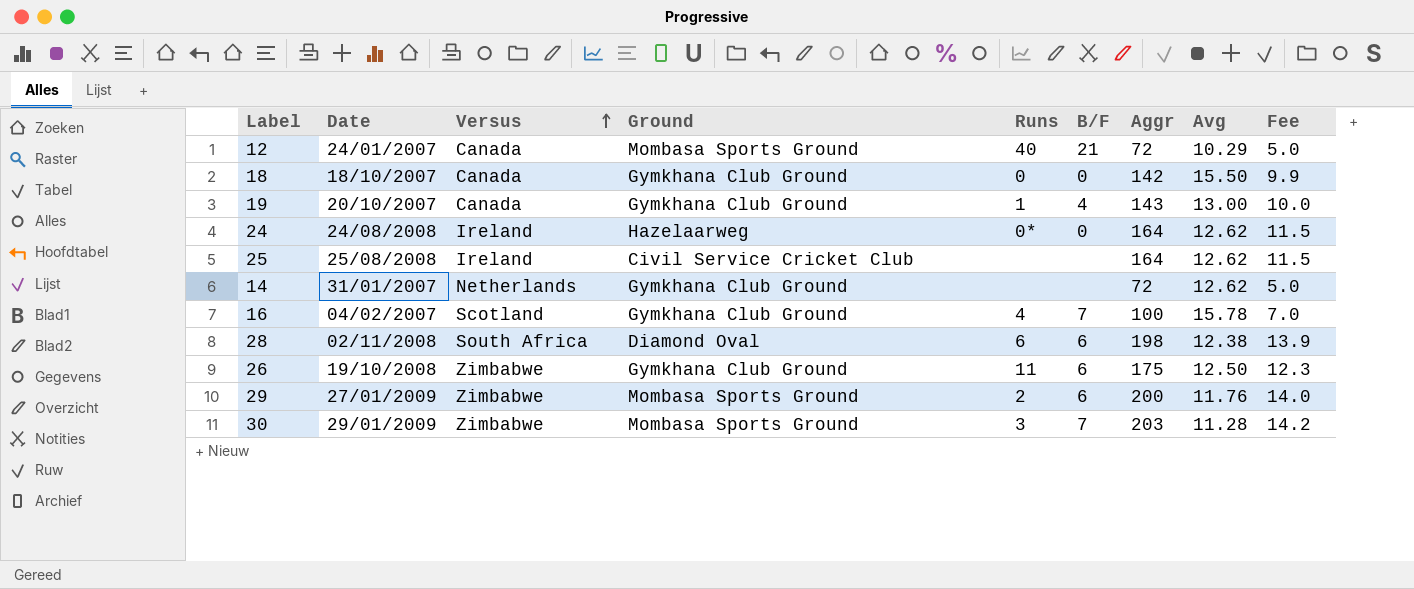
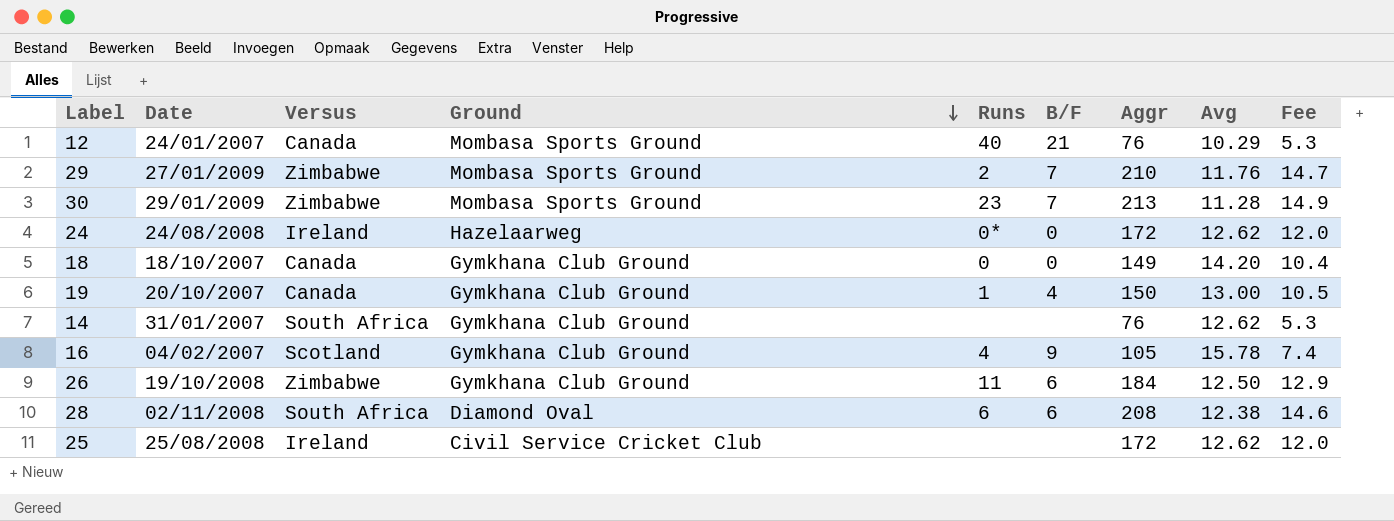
row order: Versus ascending -> Ground descending
12 | Aggr: 72 -> 76
12 | Fee: 5.0 -> 5.3
29 | B/F: 6 -> 7
29 | Aggr: 200 -> 210
29 | Fee: 14.0 -> 14.7
30 | Runs: 3 -> 23
30 | Aggr: 203 -> 213
30 | Fee: 14.2 -> 14.9
24 | Aggr: 164 -> 172
24 | Fee: 11.5 -> 12.0
18 | Aggr: 142 -> 149
18 | Avg: 15.50 -> 14.20
18 | Fee: 9.9 -> 10.4
19 | Aggr: 143 -> 150
19 | Fee: 10.0 -> 10.5
14 | Versus: Netherlands -> South Africa
14 | Aggr: 72 -> 76
14 | Fee: 5.0 -> 5.3
16 | B/F: 7 -> 9
16 | Aggr: 100 -> 105
16 | Fee: 7.0 -> 7.4
26 | Aggr: 175 -> 184
26 | Fee: 12.3 -> 12.9
28 | Aggr: 198 -> 208
28 | Fee: 13.9 -> 14.6
25 | Aggr: 164 -> 172
25 | Fee: 11.5 -> 12.0

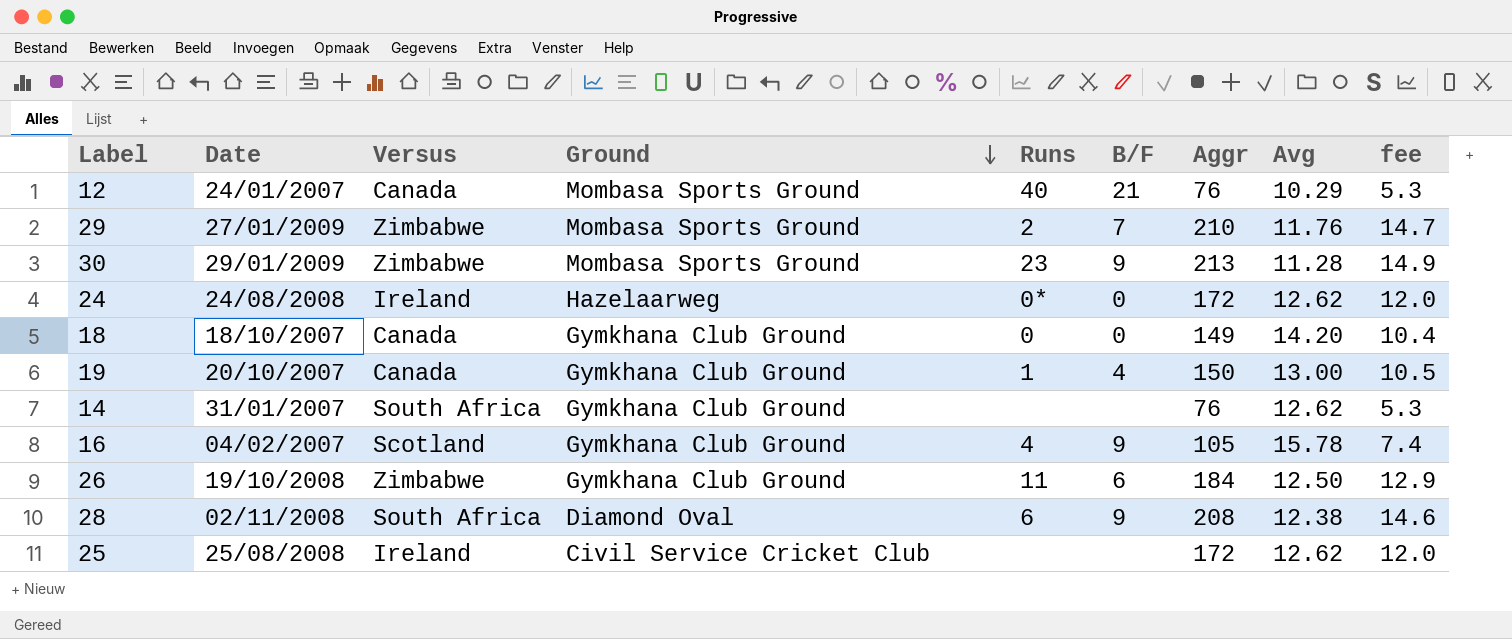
column name: Fee -> fee
30 | B/F: 7 -> 9
28 | B/F: 6 -> 9

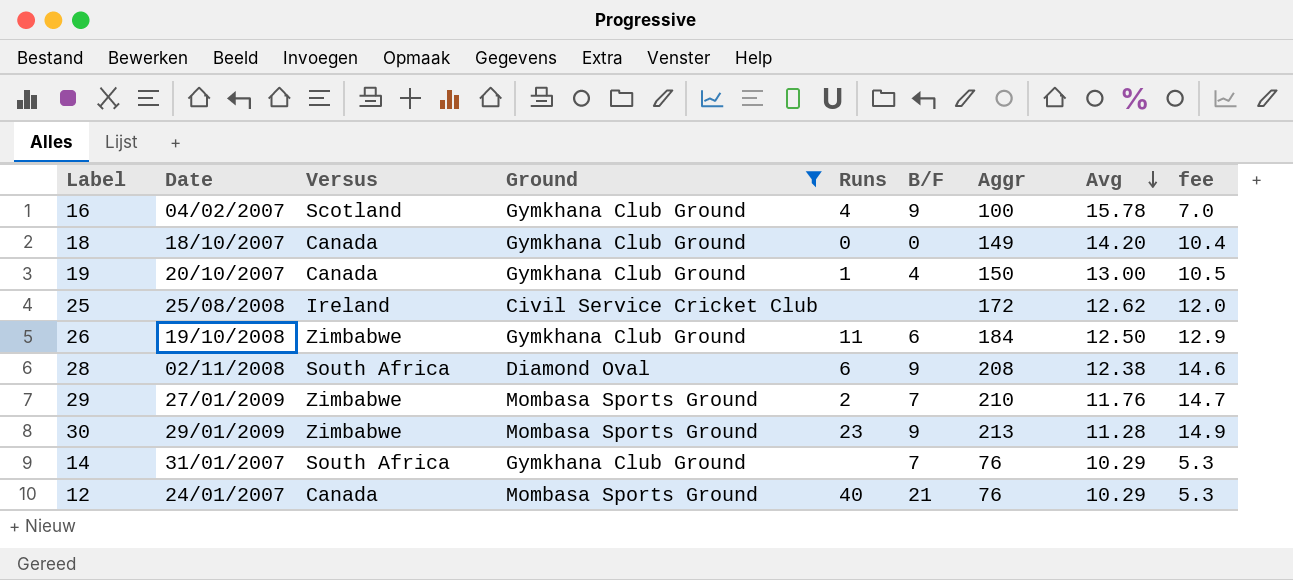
filter: none -> Ground != Hazelaarweg
row order: Ground descending -> Avg descending
16 | Aggr: 105 -> 100
16 | fee: 7.4 -> 7.0
14 | B/F: none -> 7
14 | Avg: 12.62 -> 10.29

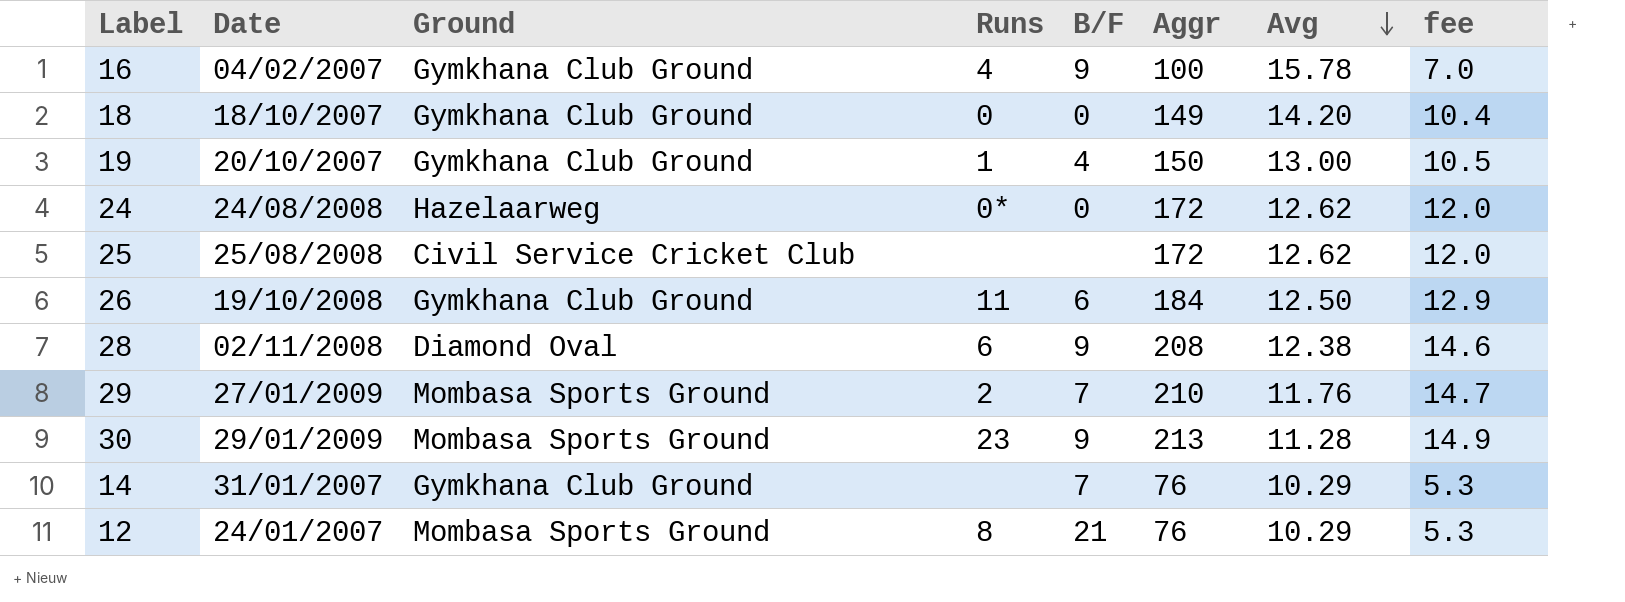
filter: Ground != Hazelaarweg -> none
column Versus | position: 3 -> none
12 | Runs: 40 -> 8

